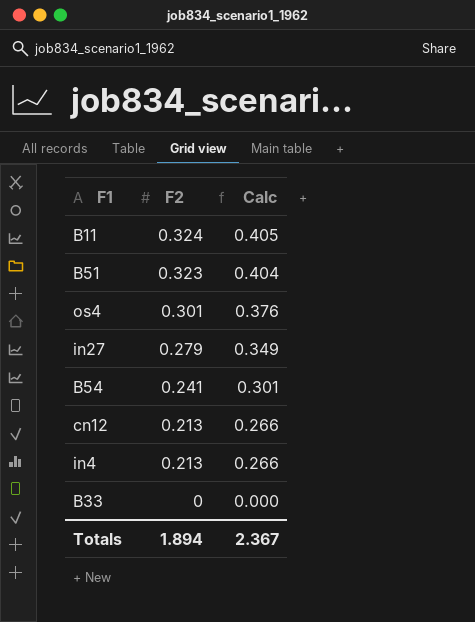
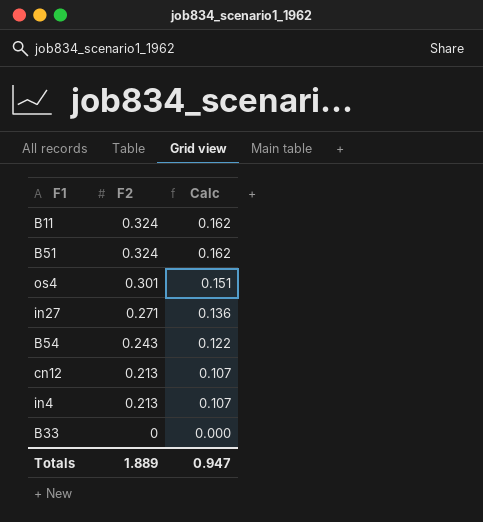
column Calc | formula: [F2] * 1.25 -> [F2] * 0.5
B51 | F2: 0.323 -> 0.324
in27 | F2: 0.279 -> 0.271
B54 | F2: 0.241 -> 0.243
Totals | F2: 1.894 -> 1.889
Totals | Calc: 2.367 -> 0.947

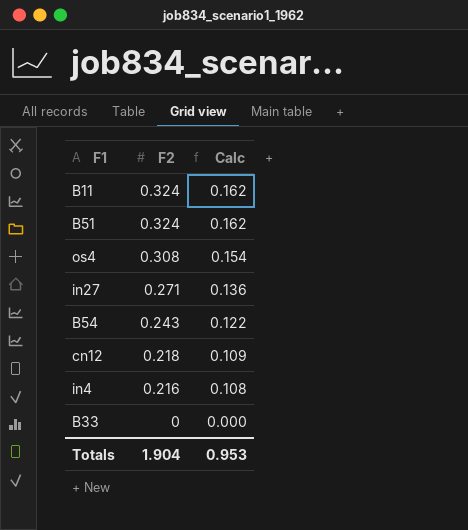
os4 | F2: 0.301 -> 0.308
os4 | Calc: 0.151 -> 0.154
cn12 | F2: 0.213 -> 0.218
cn12 | Calc: 0.107 -> 0.109
in4 | F2: 0.213 -> 0.216
in4 | Calc: 0.107 -> 0.108
Totals | F2: 1.889 -> 1.904
Totals | Calc: 0.947 -> 0.953

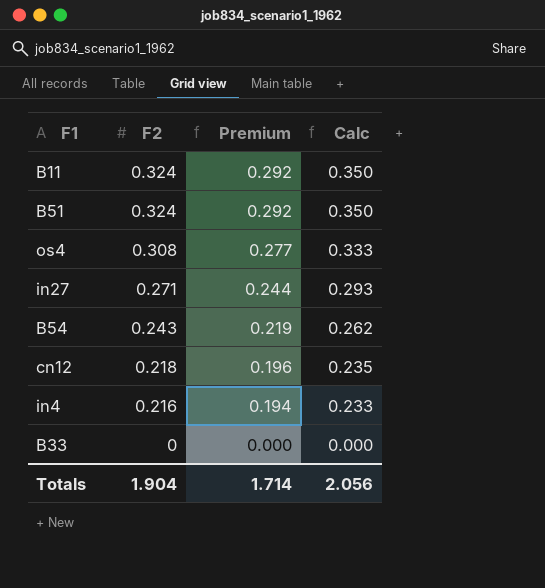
column Premium | formula: none -> [F2] * 0.9
column Calc | formula: [F2] * 0.5 -> [F2] * 1.08
Totals | Calc: 0.953 -> 2.056

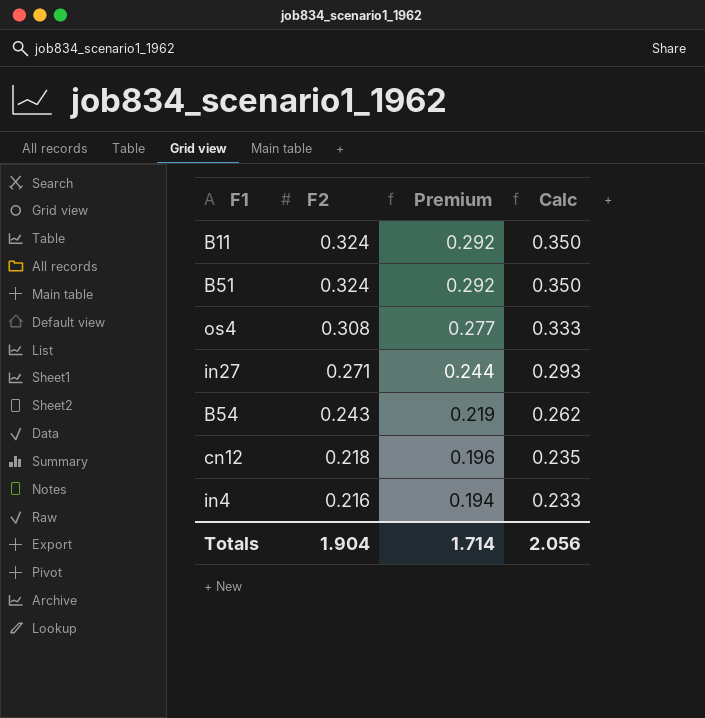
row B33: 0 | 0.000 | 0.000 -> none

